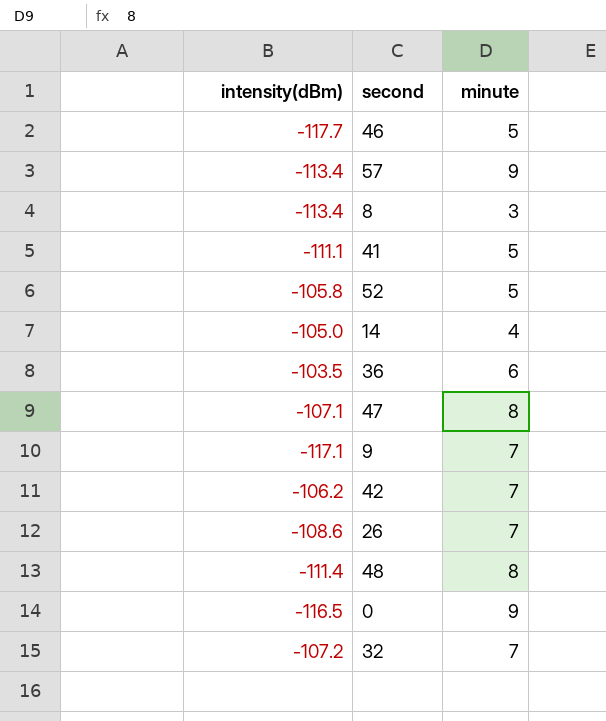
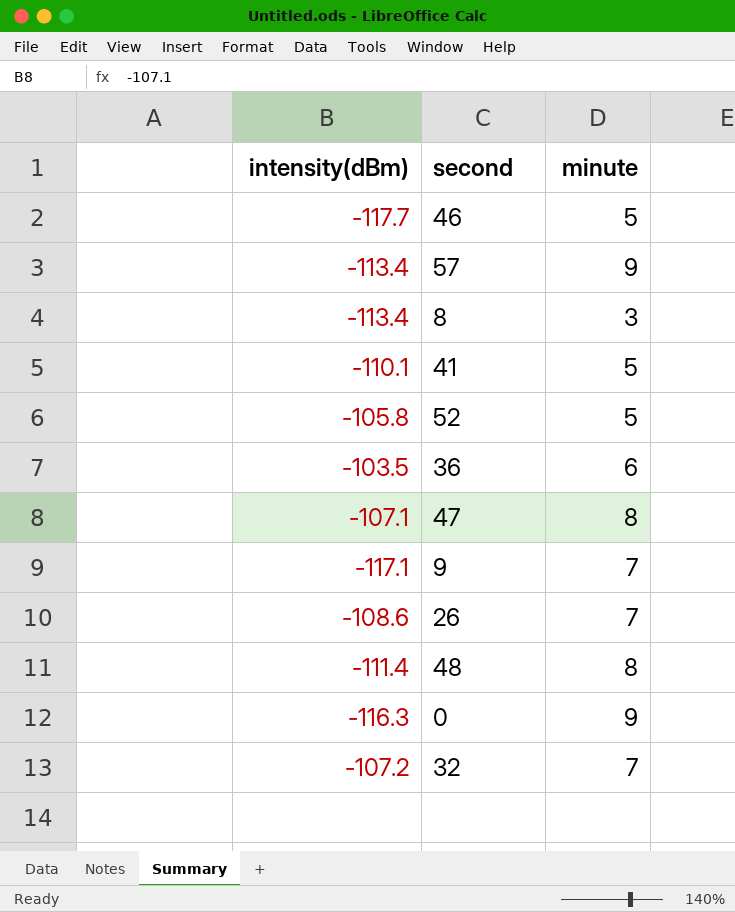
row 14: -105.0 | 4 -> none
row 42: -106.2 | 7 -> none
41 | intensity(dBm): -111.1 -> -110.1
0 | intensity(dBm): -116.5 -> -116.3

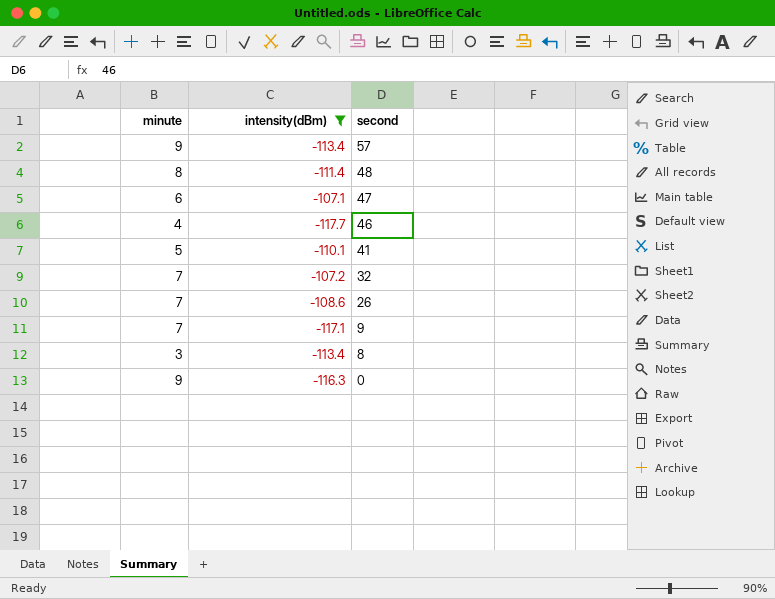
filter: none -> intensity(dBm) <= -107.1
row order: none -> second descending
column minute | position: 3 -> 1
47 | minute: 8 -> 6
46 | minute: 5 -> 4

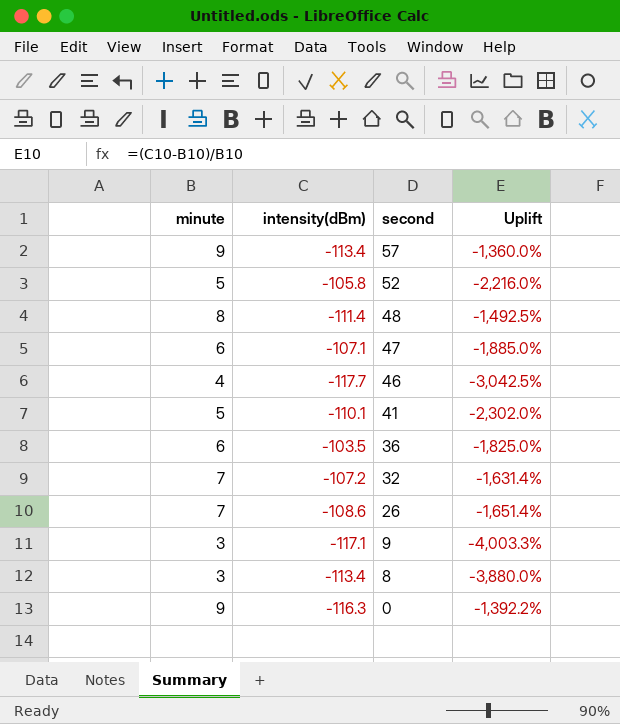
filter: intensity(dBm) <= -107.1 -> none
column Uplift | formula: none -> ([intensity(dBm)] - [minute]) / [minute]
9 | minute: 7 -> 3

